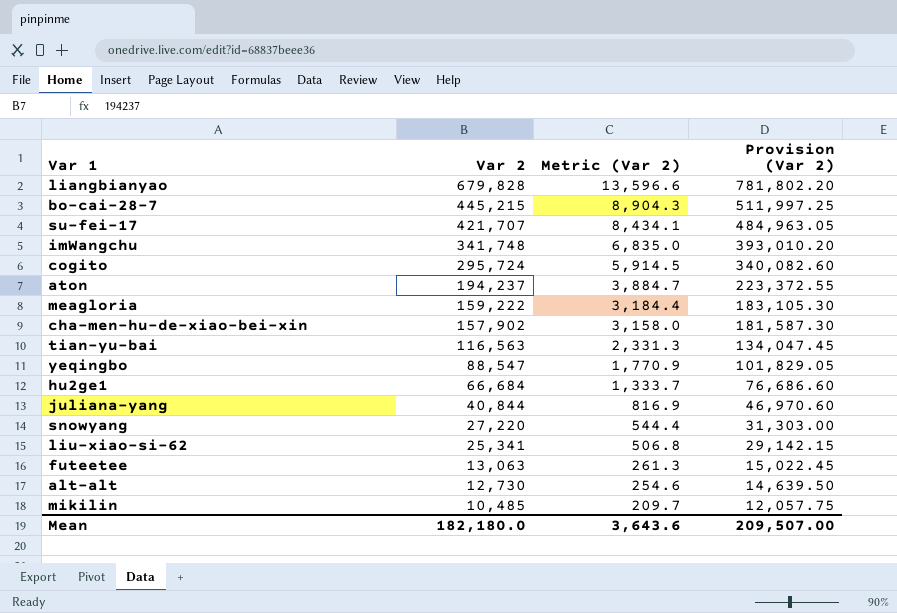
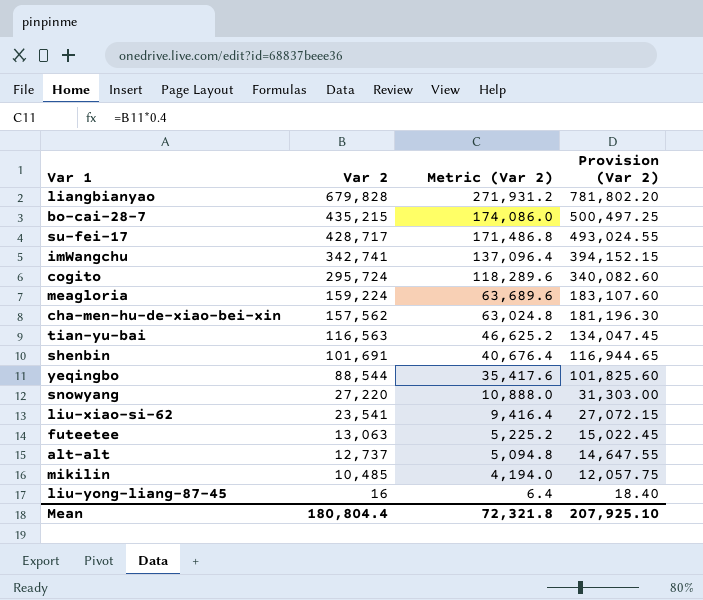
column Metric (Var 2) | formula: [Var 2] * 0.02 -> [Var 2] * 0.4
row aton: 194,237 | 3,884.7 | 223,372.55 -> none
row hu2ge1: 66,684 | 1,333.7 | 76,686.60 -> none
row juliana-yang: 40,844 | 816.9 | 46,970.60 -> none
bo-cai-28-7 | Var 2: 445,215 -> 435,215
bo-cai-28-7 | Provision (Var 2): 511,997.25 -> 500,497.25
su-fei-17 | Var 2: 421,707 -> 428,717
su-fei-17 | Provision (Var 2): 484,963.05 -> 493,024.55
imWangchu | Var 2: 341,748 -> 342,741
imWangchu | Provision (Var 2): 393,010.20 -> 394,152.15
meagloria | Var 2: 159,222 -> 159,224
meagloria | Provision (Var 2): 183,105.30 -> 183,107.60
cha-men-hu-de-xiao-bei-xin | Var 2: 157,902 -> 157,562
cha-men-hu-de-xiao-bei-xin | Provision (Var 2): 181,587.30 -> 181,196.30
row shenbin: none -> 101,691 | 40,676.4 | 116,944.65
yeqingbo | Var 2: 88,547 -> 88,544
yeqingbo | Provision (Var 2): 101,829.05 -> 101,825.60
liu-xiao-si-62 | Var 2: 25,341 -> 23,541
liu-xiao-si-62 | Provision (Var 2): 29,142.15 -> 27,072.15
alt-alt | Var 2: 12,730 -> 12,737
alt-alt | Provision (Var 2): 14,639.50 -> 14,647.55
row liu-yong-liang-87-45: none -> 16 | 6.4 | 18.40
Mean | Var 2: 182,180.0 -> 180,804.4
Mean | Metric (Var 2): 3,643.6 -> 72,321.8
Mean | Provision (Var 2): 209,507.00 -> 207,925.10

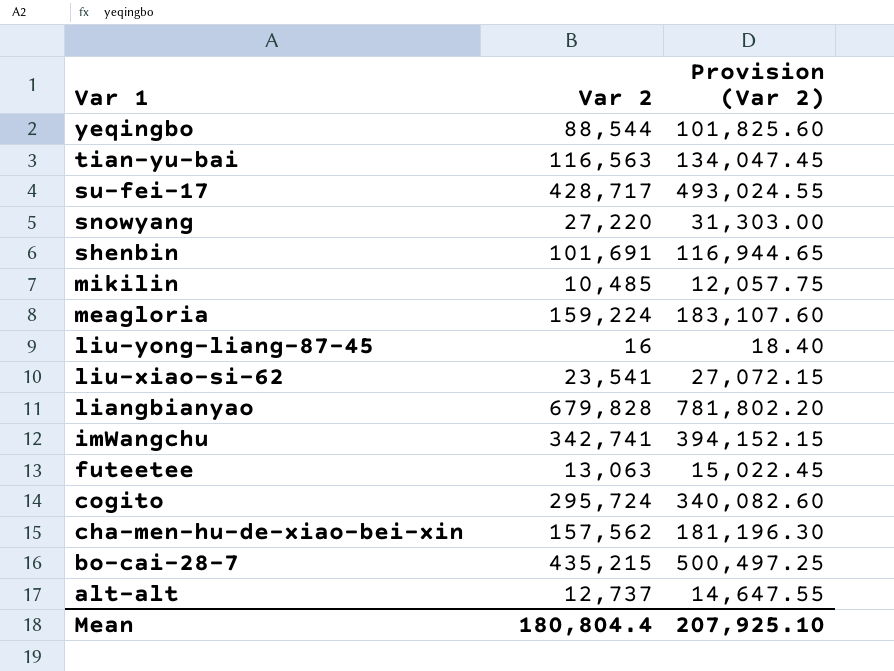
row order: Var 2 descending -> Var 1 descending
column Metric (Var 2) | formula: [Var 2] * 0.4 -> none

